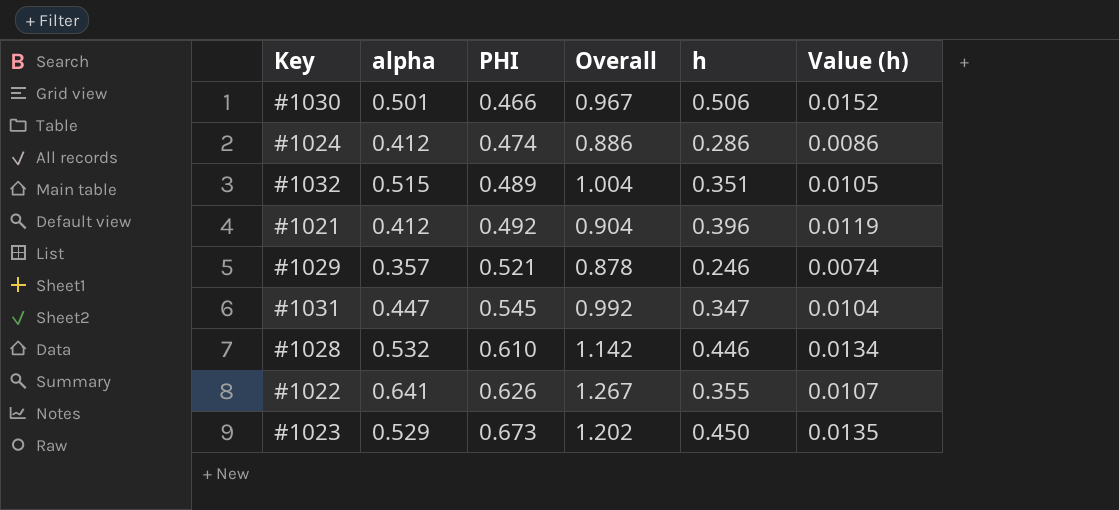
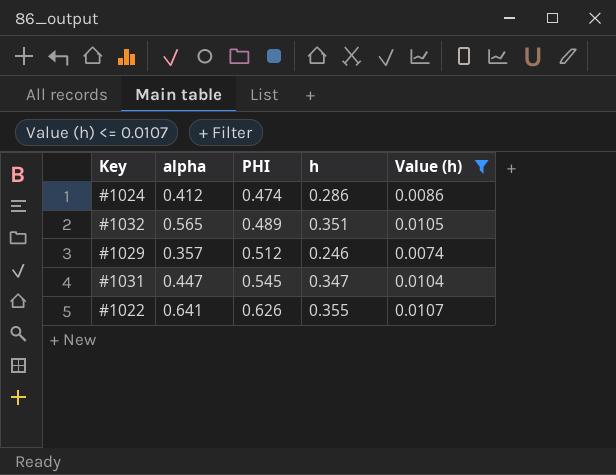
filter: none -> Value (h) <= 0.0107
column Overall | formula: [alpha] + [PHI] -> none
#1032 | alpha: 0.515 -> 0.565
#1029 | PHI: 0.521 -> 0.512

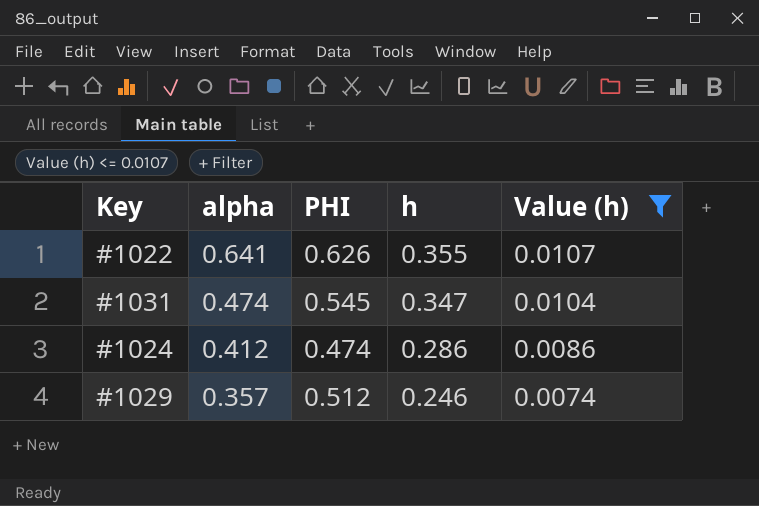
row order: PHI ascending -> alpha descending
row #1032: 0.565 | 0.489 | 0.351 | 0.0105 -> none
#1031 | alpha: 0.447 -> 0.474

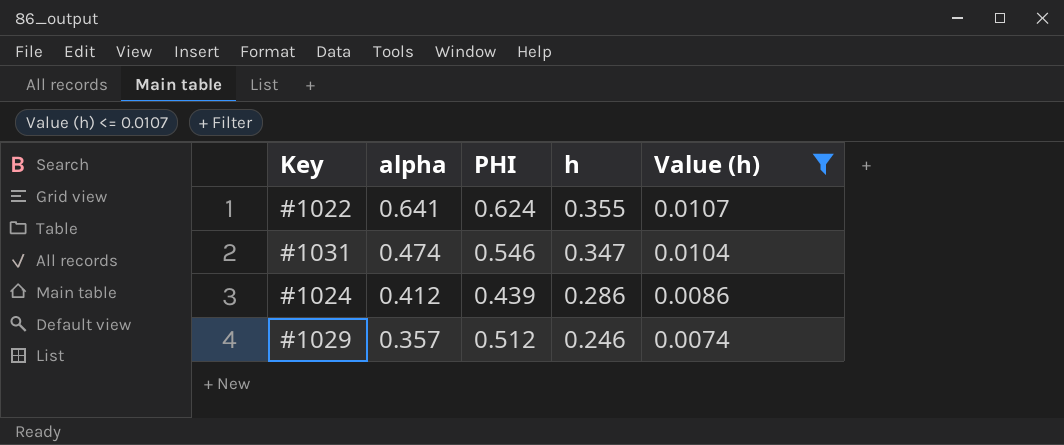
#1022 | PHI: 0.626 -> 0.624
#1031 | PHI: 0.545 -> 0.546
#1024 | PHI: 0.474 -> 0.439

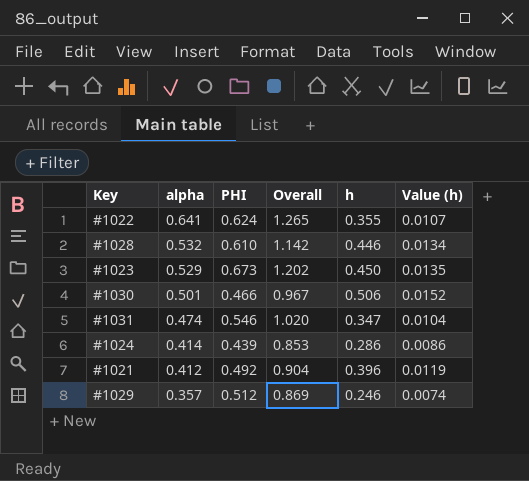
filter: Value (h) <= 0.0107 -> none
column Overall | formula: none -> [alpha] + [PHI]
#1024 | alpha: 0.412 -> 0.414

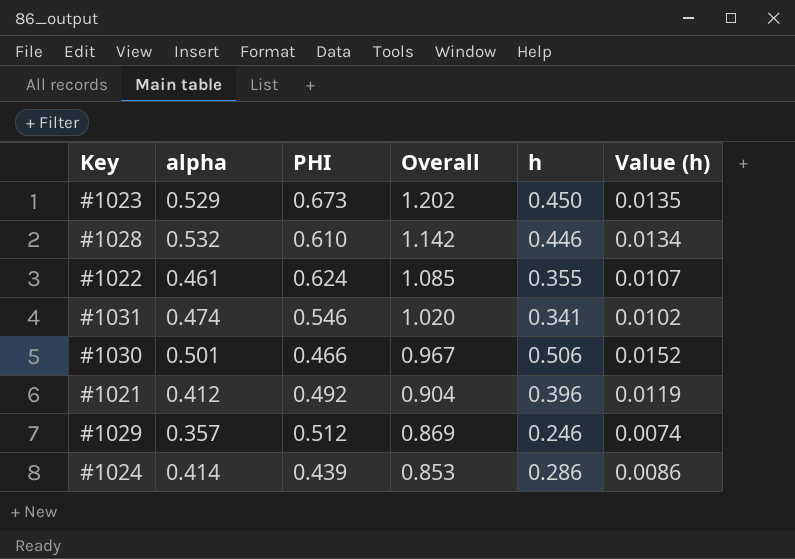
row order: alpha descending -> Overall descending
#1022 | alpha: 0.641 -> 0.461
#1022 | Overall: 1.265 -> 1.085
#1031 | h: 0.347 -> 0.341
#1031 | Value (h): 0.0104 -> 0.0102

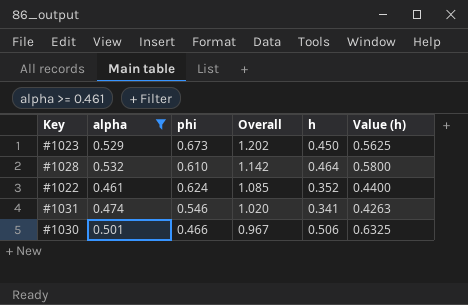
filter: none -> alpha >= 0.461
column name: PHI -> phi
column Value (h) | formula: [h] * 0.03 -> [h] * 1.25
#1028 | h: 0.446 -> 0.464
#1022 | h: 0.355 -> 0.352

